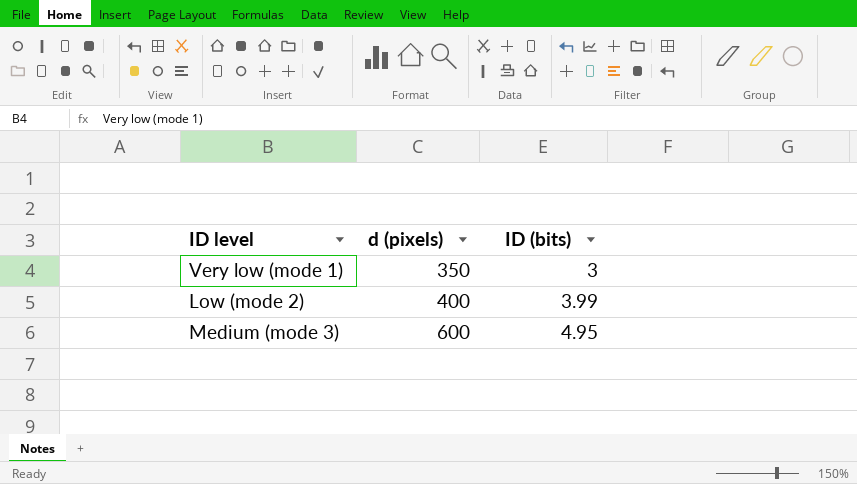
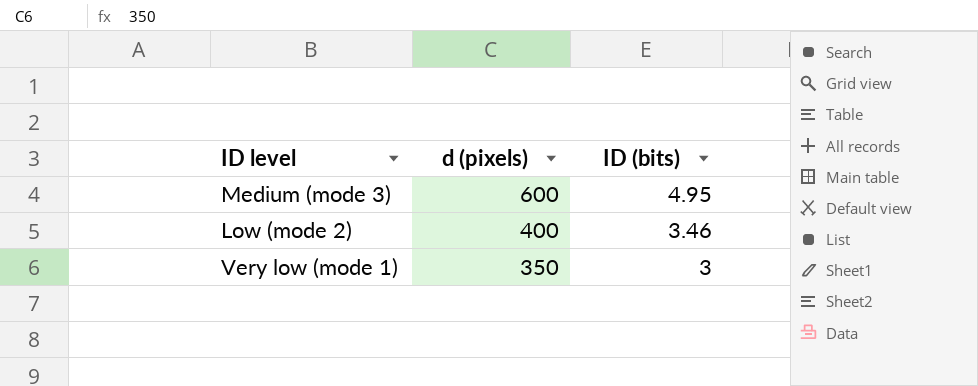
row order: d (pixels) ascending -> d (pixels) descending
Low (mode 2) | ID (bits): 3.99 -> 3.46

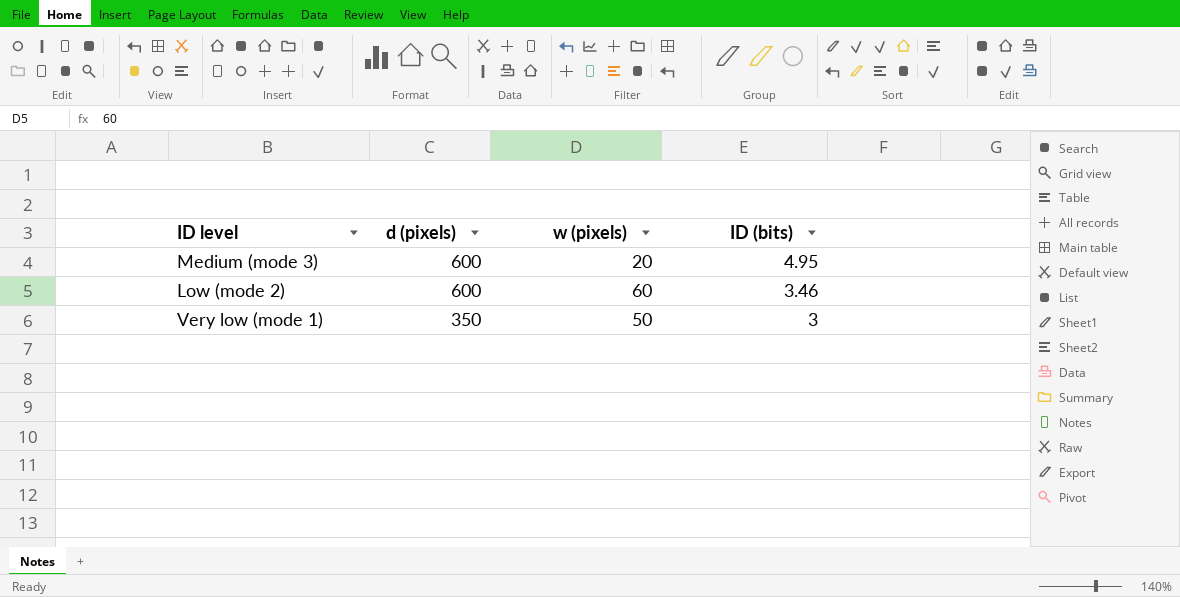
column w (pixels) | position: none -> 3
Low (mode 2) | d (pixels): 400 -> 600

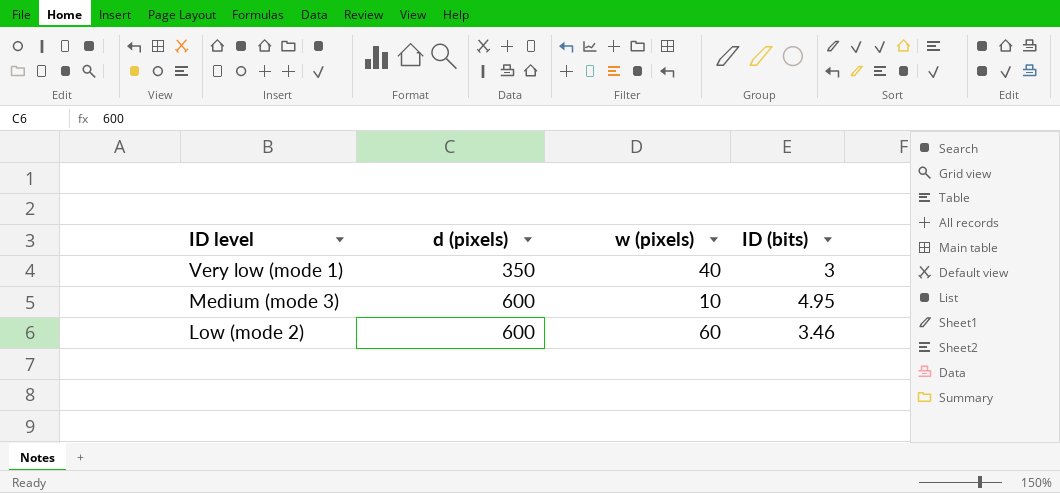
row order: d (pixels) descending -> ID level descending
Very low (mode 1) | w (pixels): 50 -> 40
Medium (mode 3) | w (pixels): 20 -> 10

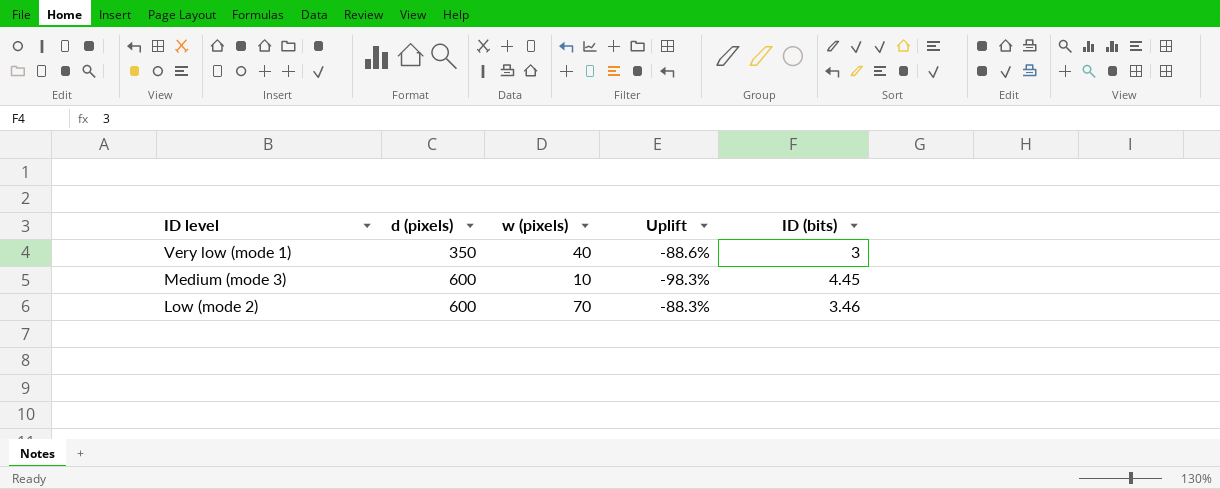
column Uplift | formula: none -> ([w (pixels)] - [d (pixels)]) / [d (pixels)]
Medium (mode 3) | ID (bits): 4.95 -> 4.45
Low (mode 2) | w (pixels): 60 -> 70

